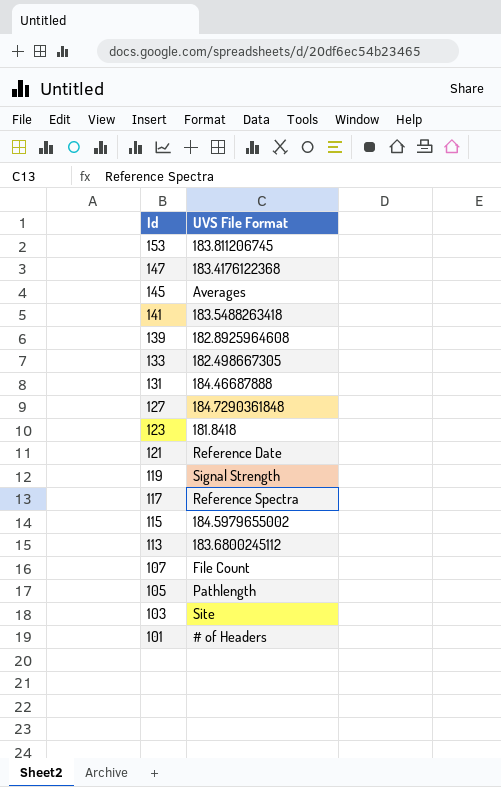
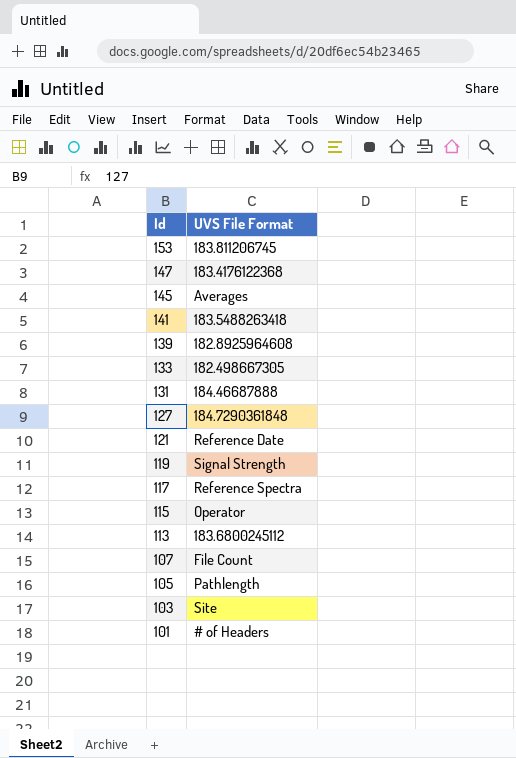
row 123: 181.8418 -> none
115 | UVS File Format: 184.5979655002 -> Operator

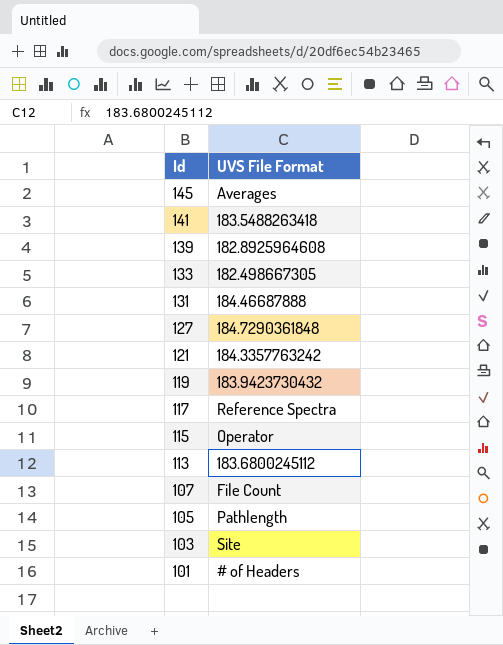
row 153: 183.811206745 -> none
row 147: 183.4176122368 -> none
121 | UVS File Format: Reference Date -> 184.3357763242
119 | UVS File Format: Signal Strength -> 183.9423730432

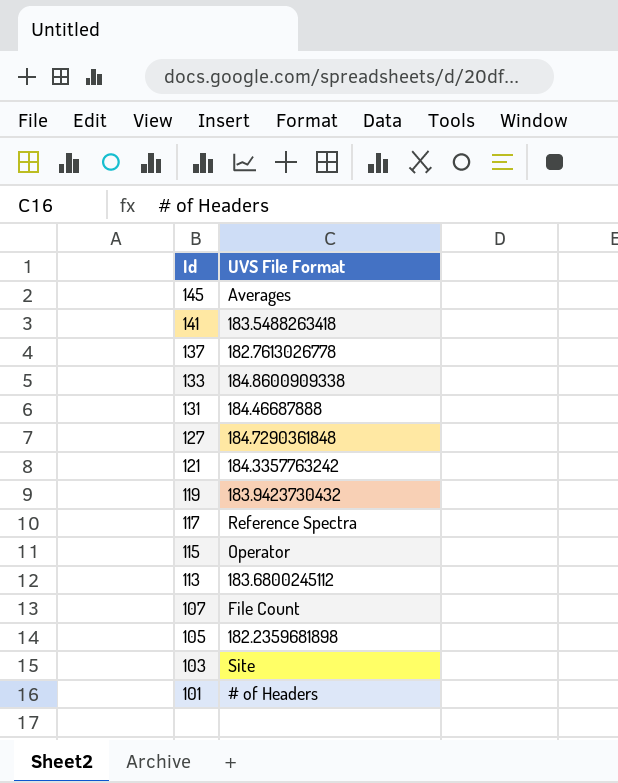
row 139: 182.8925964608 -> none
row 137: none -> 182.7613026778
133 | UVS File Format: 182.498667305 -> 184.8600909338
105 | UVS File Format: Pathlength -> 182.2359681898

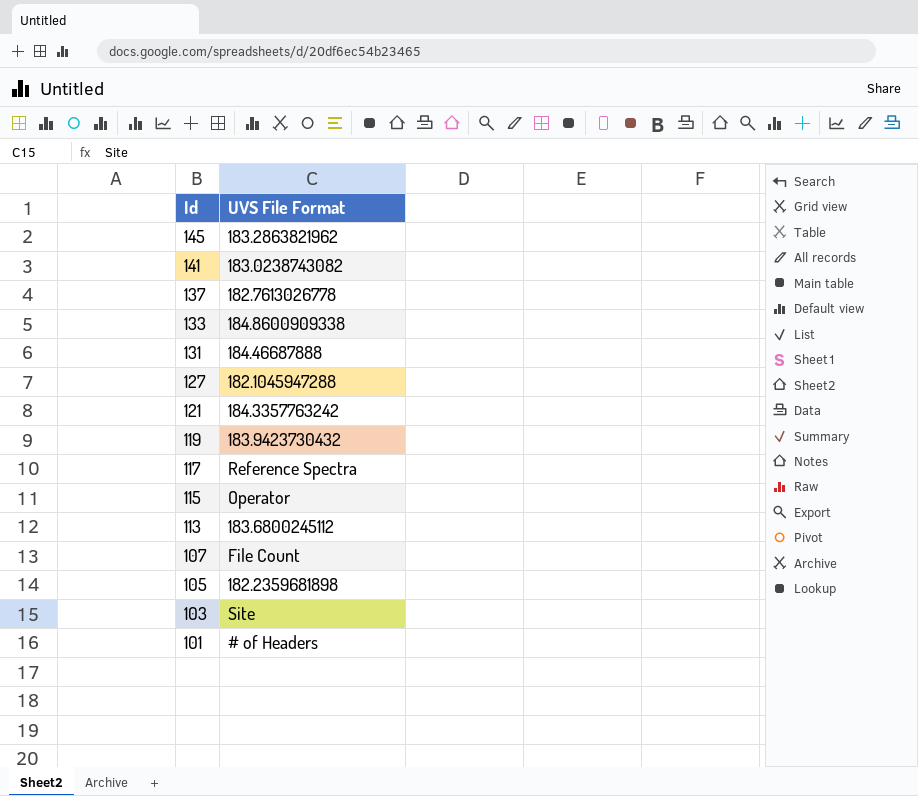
145 | UVS File Format: Averages -> 183.2863821962
141 | UVS File Format: 183.5488263418 -> 183.0238743082
127 | UVS File Format: 184.7290361848 -> 182.1045947288

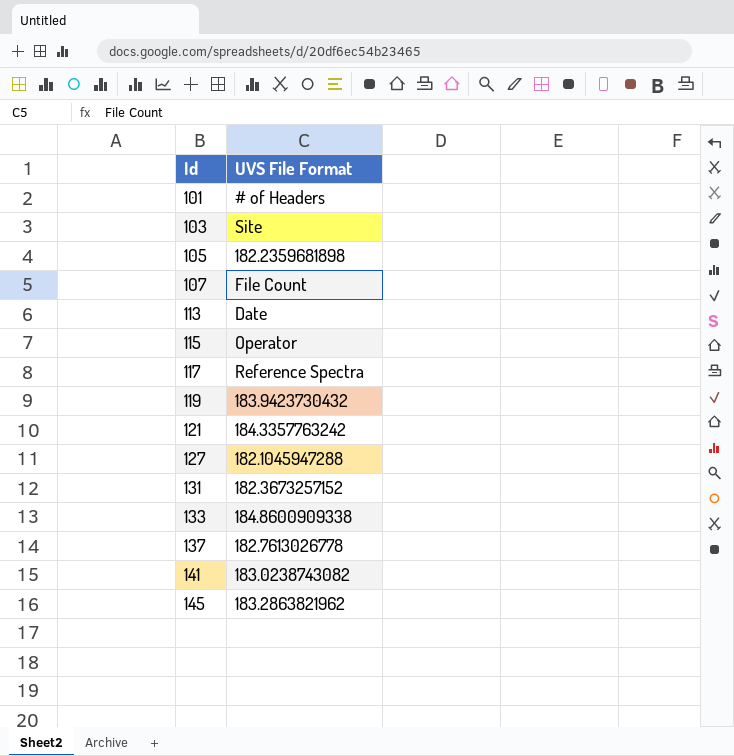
row order: Id descending -> Id ascending
113 | UVS File Format: 183.6800245112 -> Date
131 | UVS File Format: 184.46687888 -> 182.3673257152

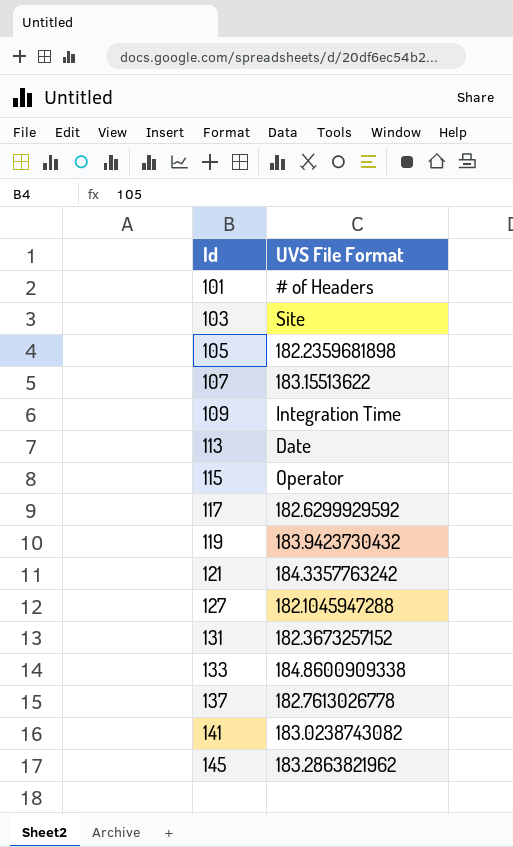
107 | UVS File Format: File Count -> 183.15513622
row 109: none -> Integration Time
117 | UVS File Format: Reference Spectra -> 182.6299929592

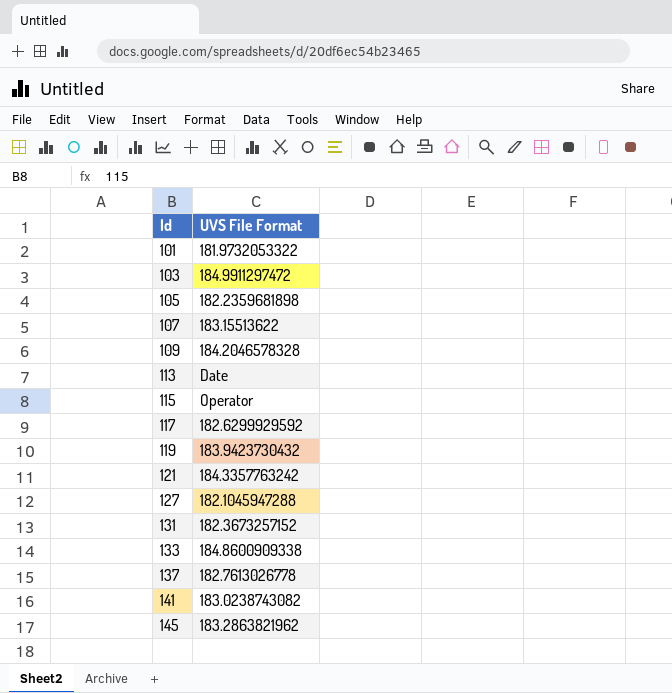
101 | UVS File Format: # of Headers -> 181.9732053322
103 | UVS File Format: Site -> 184.9911297472
109 | UVS File Format: Integration Time -> 184.2046578328

